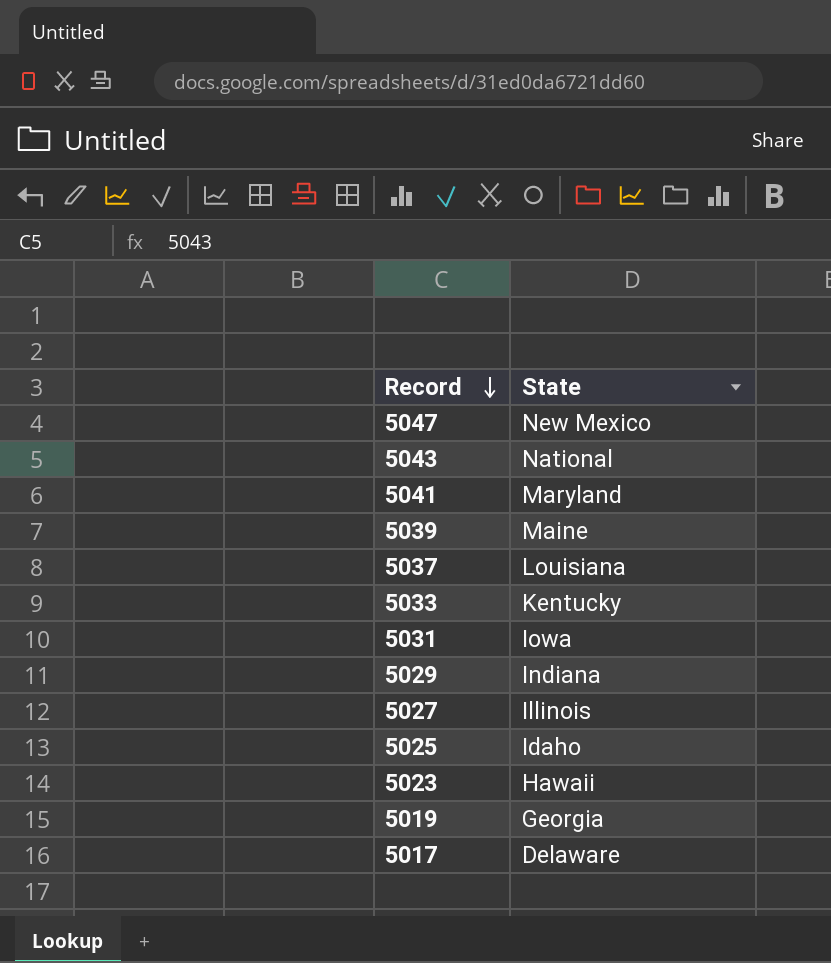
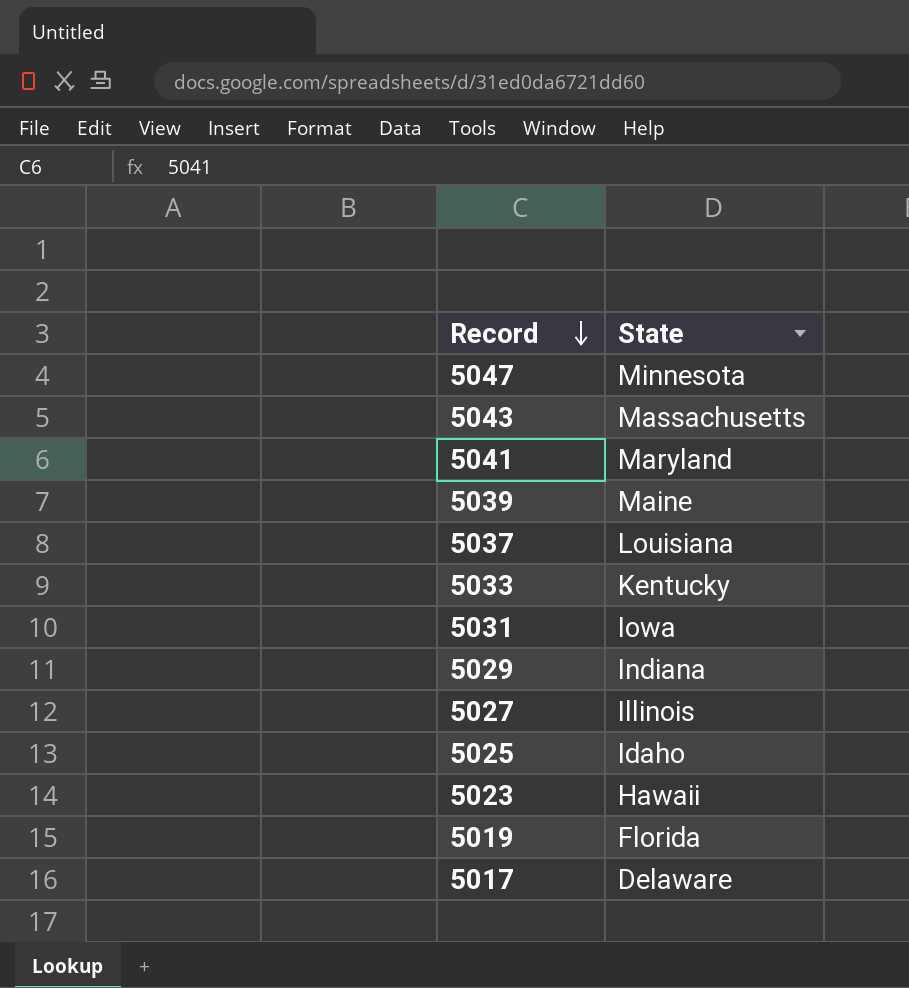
5047 | State: New Mexico -> Minnesota
5043 | State: National -> Massachusetts
5019 | State: Georgia -> Florida

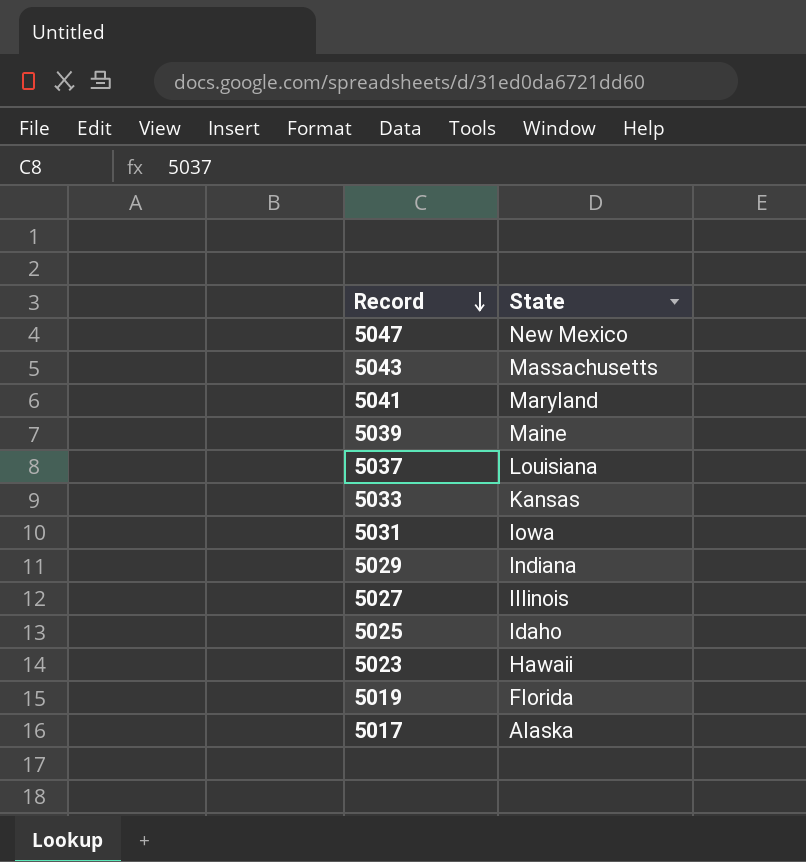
5047 | State: Minnesota -> New Mexico
5033 | State: Kentucky -> Kansas
5017 | State: Delaware -> Alaska

